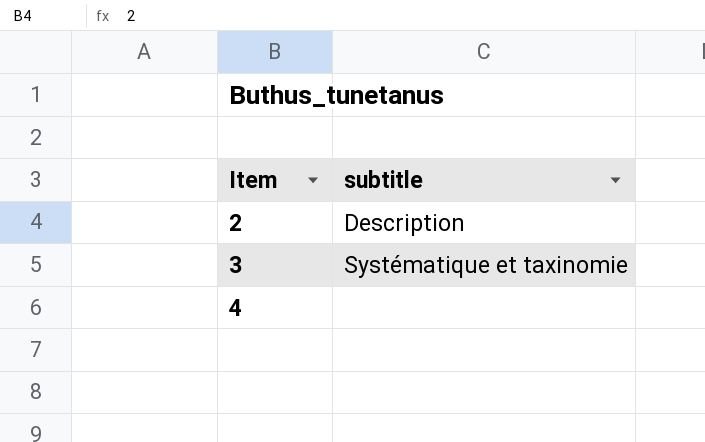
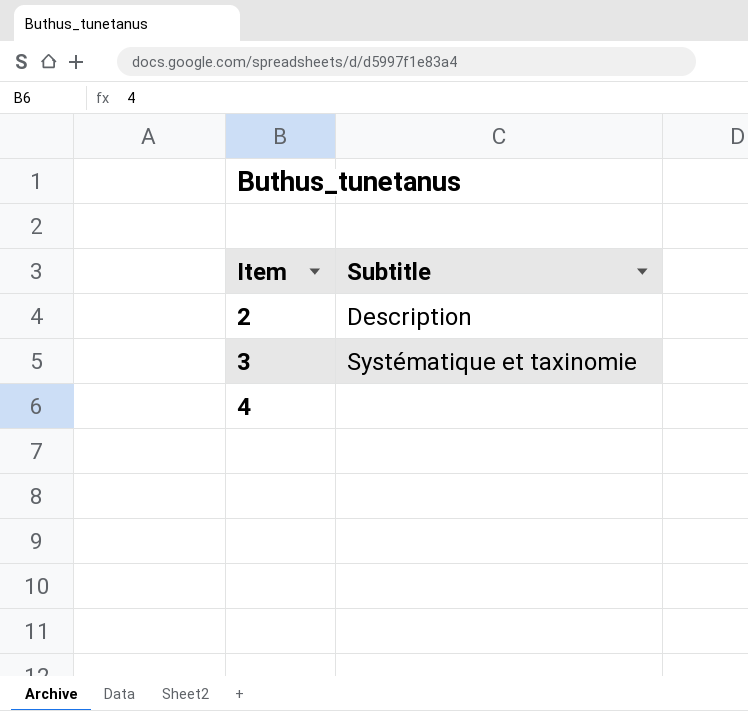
column name: subtitle -> Subtitle

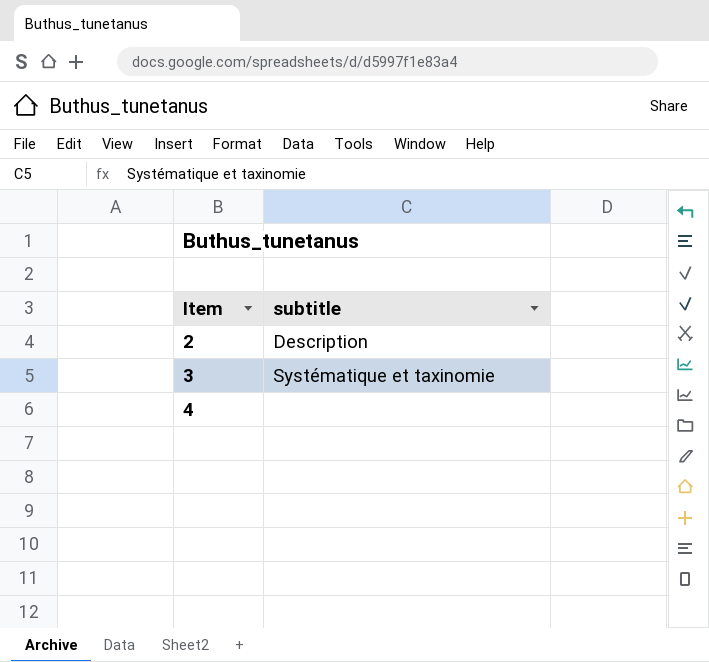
column name: Subtitle -> subtitle

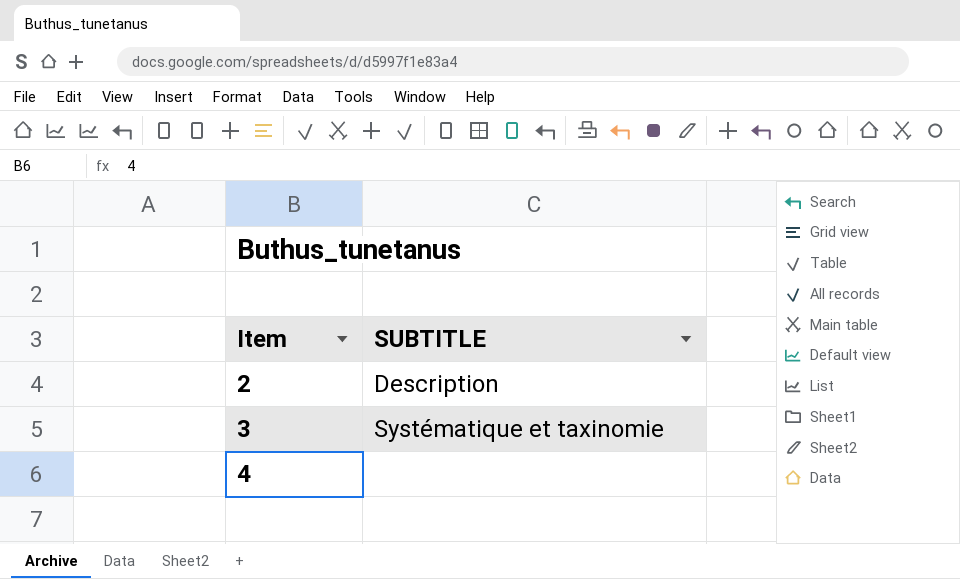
column name: subtitle -> SUBTITLE

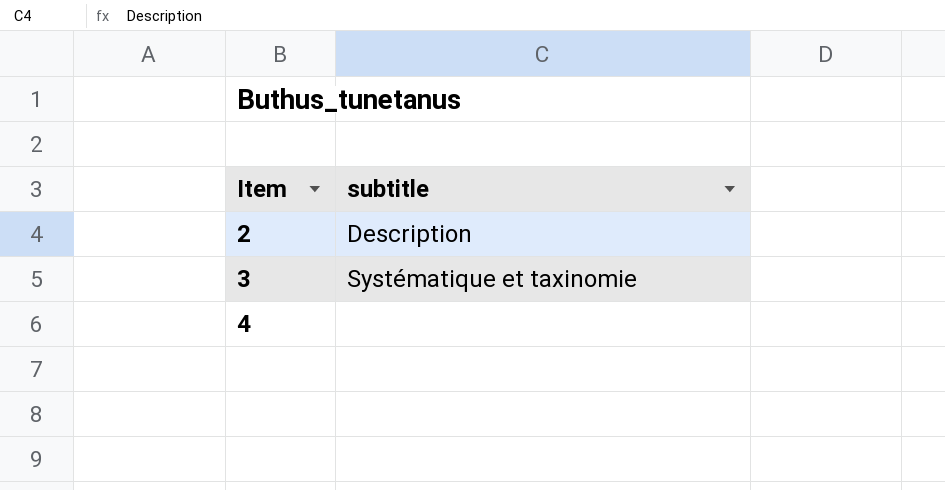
column name: SUBTITLE -> subtitle

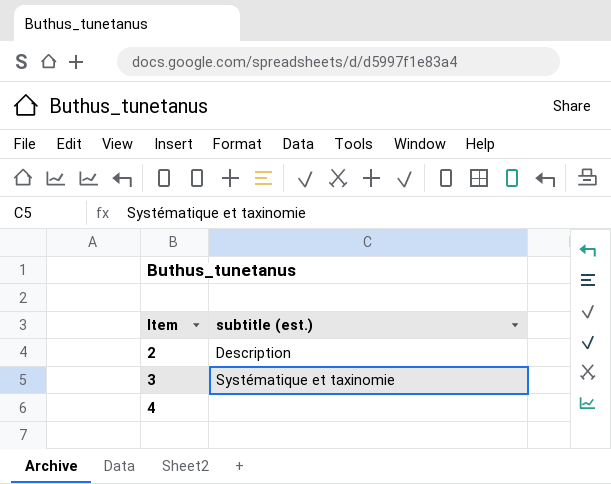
column name: subtitle -> subtitle (est.)

